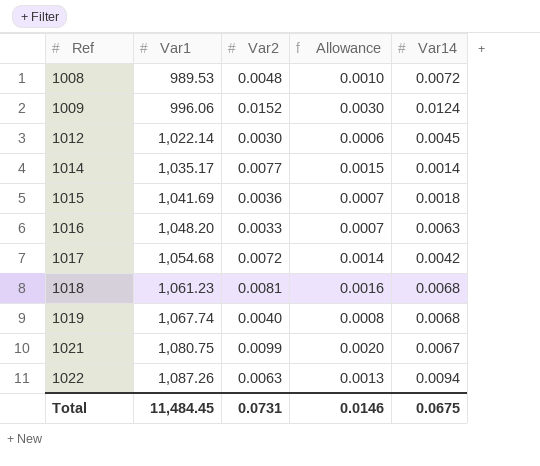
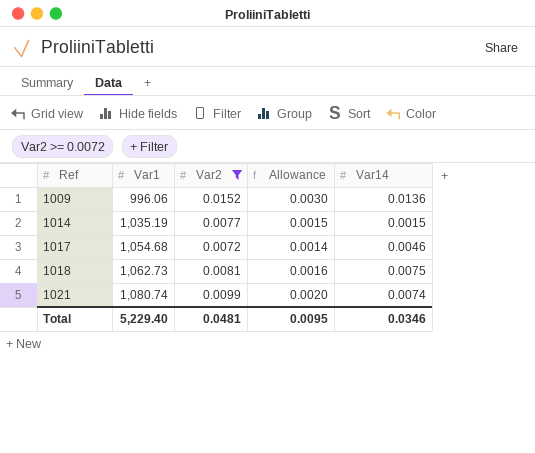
filter: none -> Var2 >= 0.0072
1009 | Var14: 0.0124 -> 0.0136
1014 | Var1: 1,035.17 -> 1,035.19
1014 | Var14: 0.0014 -> 0.0015
1017 | Var14: 0.0042 -> 0.0046
1018 | Var1: 1,061.23 -> 1,062.73
1018 | Var14: 0.0068 -> 0.0075
1021 | Var1: 1,080.75 -> 1,080.74
1021 | Var14: 0.0067 -> 0.0074
Total | Var1: 11,484.45 -> 5,229.40
Total | Var2: 0.0731 -> 0.0481
Total | Allowance: 0.0146 -> 0.0095
Total | Var14: 0.0675 -> 0.0346

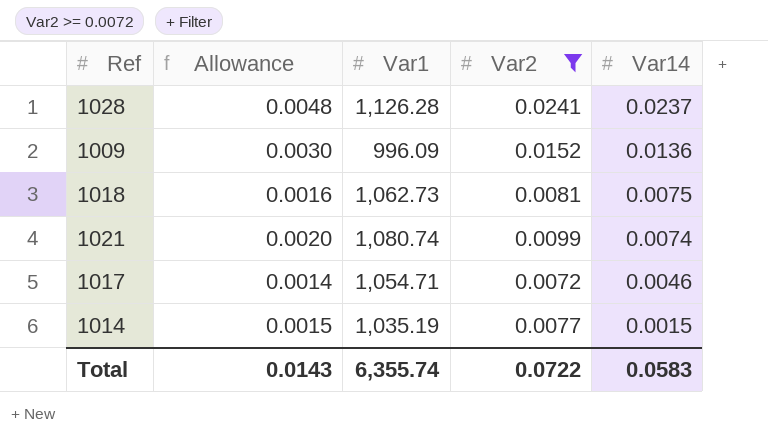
row order: Ref ascending -> Var14 descending
column Allowance | position: 4 -> 2
row 1028: none -> 0.0048 | 1,126.28 | 0.0241 | 0.0237
1009 | Var1: 996.06 -> 996.09
1017 | Var1: 1,054.68 -> 1,054.71
Total | Allowance: 0.0095 -> 0.0143
Total | Var1: 5,229.40 -> 6,355.74
Total | Var2: 0.0481 -> 0.0722
Total | Var14: 0.0346 -> 0.0583

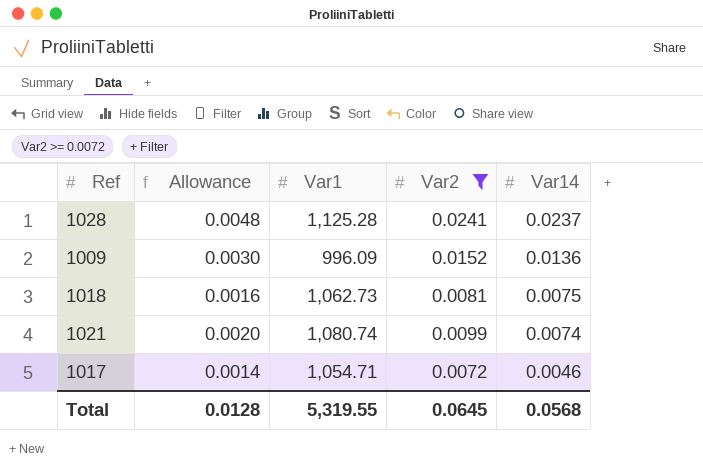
row 1014: 0.0015 | 1,035.19 | 0.0077 | 0.0015 -> none
1028 | Var1: 1,126.28 -> 1,125.28
Total | Allowance: 0.0143 -> 0.0128
Total | Var1: 6,355.74 -> 5,319.55
Total | Var2: 0.0722 -> 0.0645
Total | Var14: 0.0583 -> 0.0568

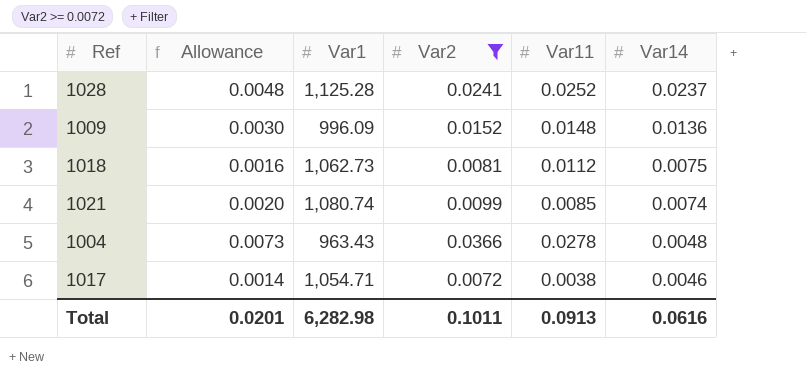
column Var11 | position: none -> 5
row 1004: none -> 0.0073 | 963.43 | 0.0366 | 0.0278 | 0.0048
Total | Allowance: 0.0128 -> 0.0201
Total | Var1: 5,319.55 -> 6,282.98
Total | Var2: 0.0645 -> 0.1011
Total | Var14: 0.0568 -> 0.0616

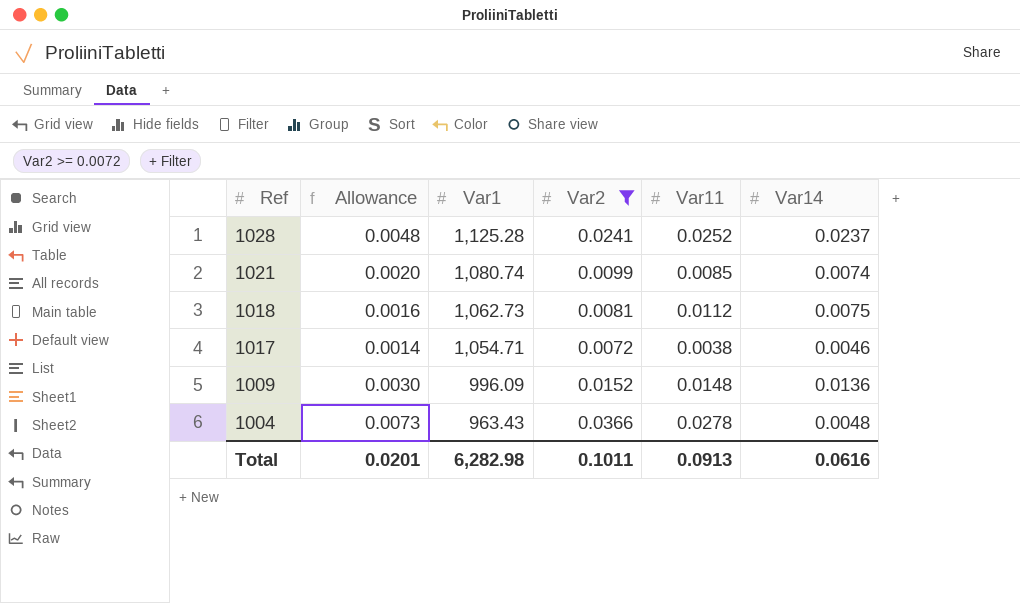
row order: Var14 descending -> Ref descending

